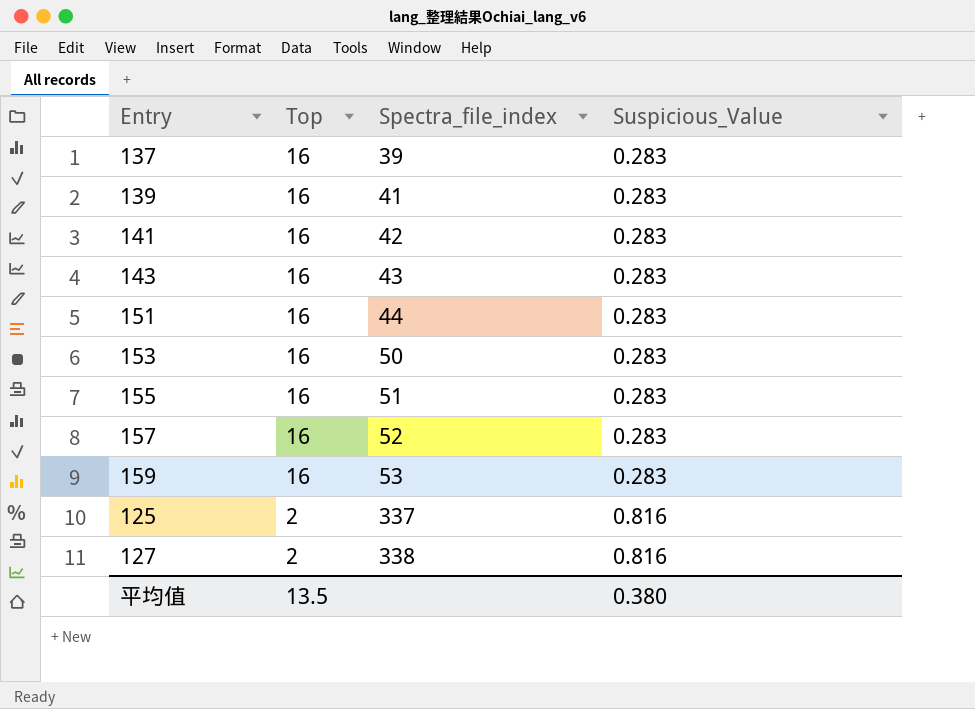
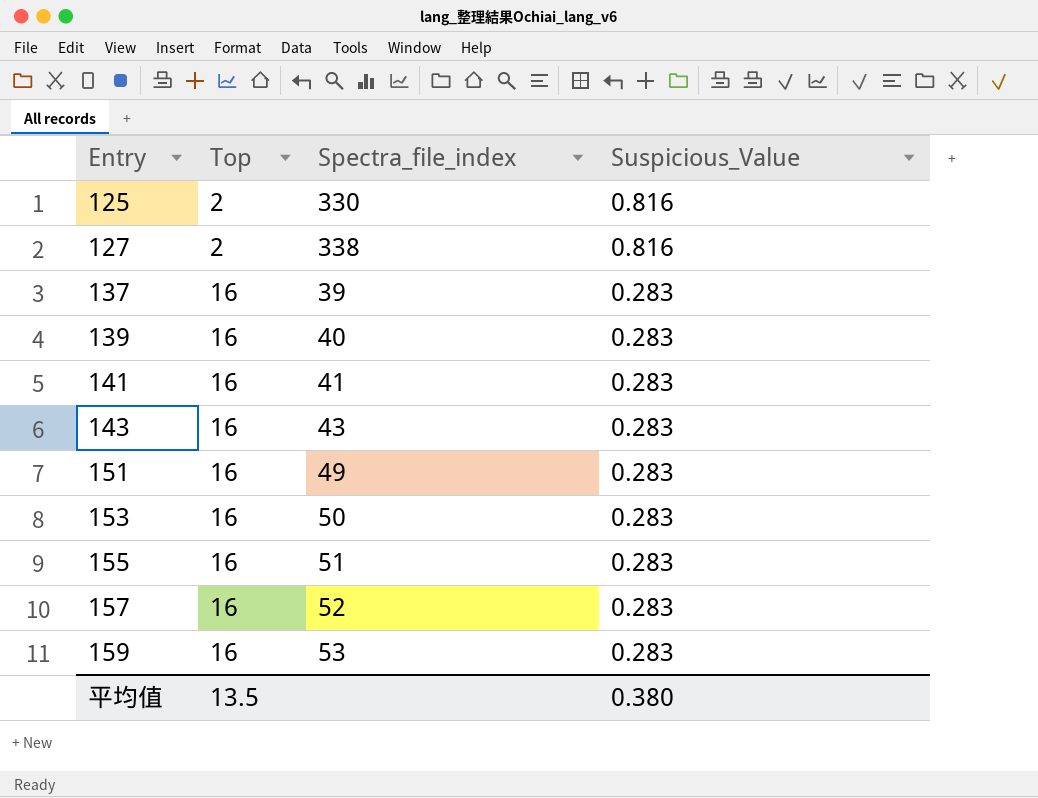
row order: Top descending -> Entry ascending
125 | Spectra_file_index: 337 -> 330
139 | Spectra_file_index: 41 -> 40
141 | Spectra_file_index: 42 -> 41
151 | Spectra_file_index: 44 -> 49

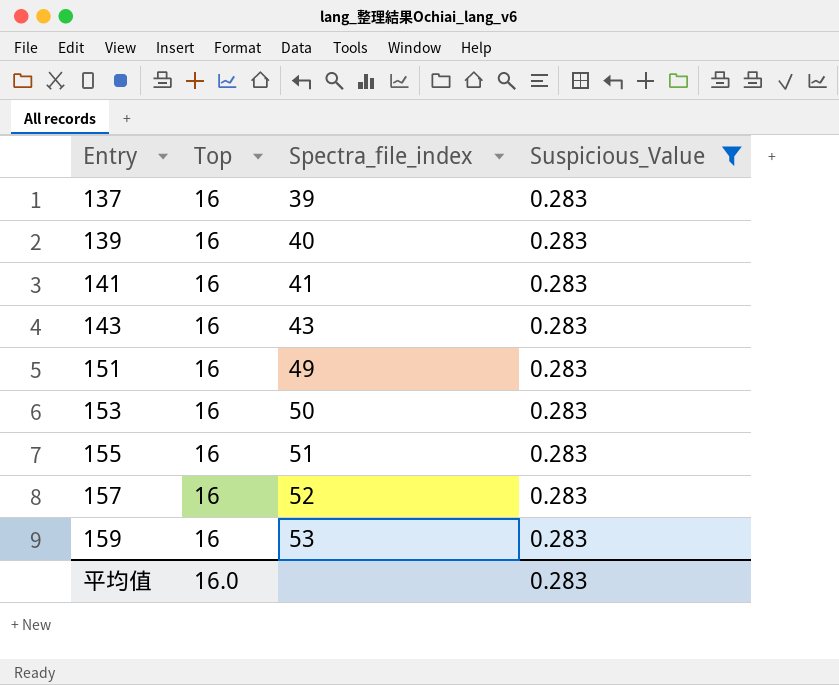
filter: none -> Suspicious_Value = 0.283
平均值 | Top: 13.5 -> 16.0
平均值 | Suspicious_Value: 0.380 -> 0.283

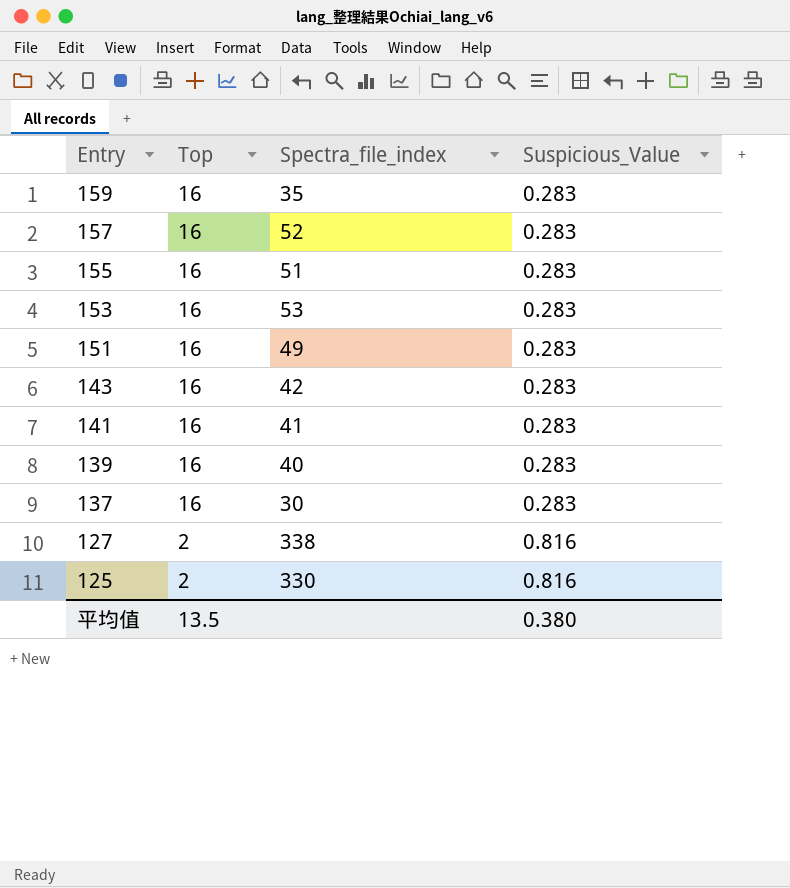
filter: Suspicious_Value = 0.283 -> none
row order: Entry ascending -> Entry descending
159 | Spectra_file_index: 53 -> 35
153 | Spectra_file_index: 50 -> 53
143 | Spectra_file_index: 43 -> 42
137 | Spectra_file_index: 39 -> 30
平均值 | Top: 16.0 -> 13.5
平均值 | Suspicious_Value: 0.283 -> 0.380

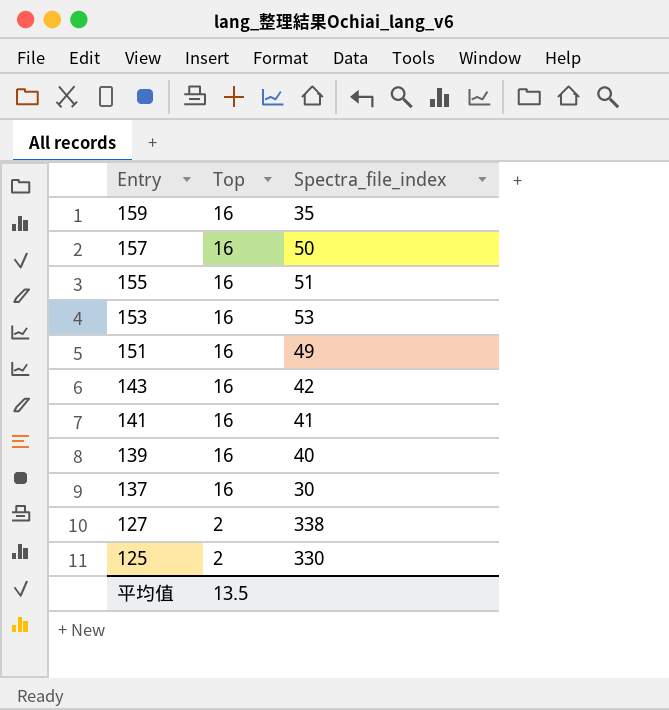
column Suspicious_Value | position: 4 -> none
157 | Spectra_file_index: 52 -> 50

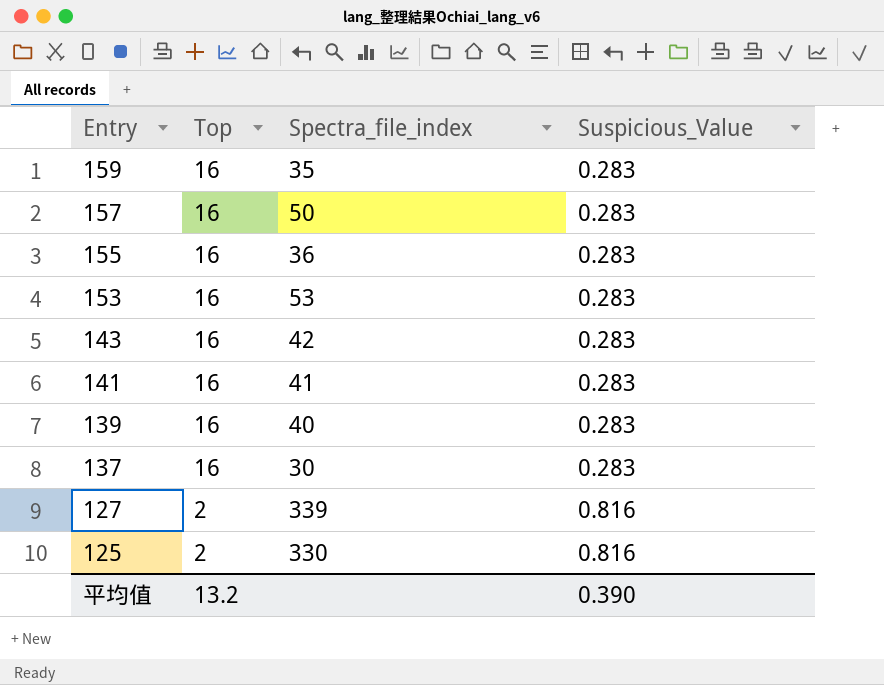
column Suspicious_Value | position: none -> 4
row 151: 16 | 49 -> none
155 | Spectra_file_index: 51 -> 36
127 | Spectra_file_index: 338 -> 339
平均值 | Top: 13.5 -> 13.2

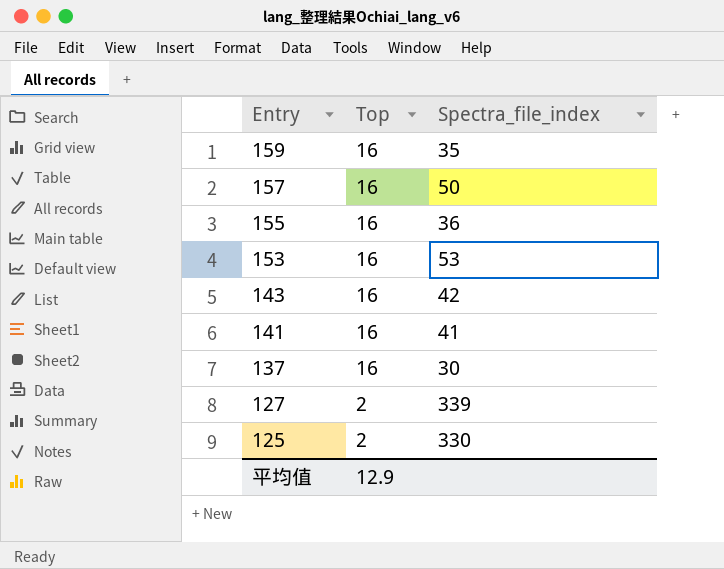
column Suspicious_Value | position: 4 -> none
row 139: 16 | 40 | 0.283 -> none
平均值 | Top: 13.2 -> 12.9

